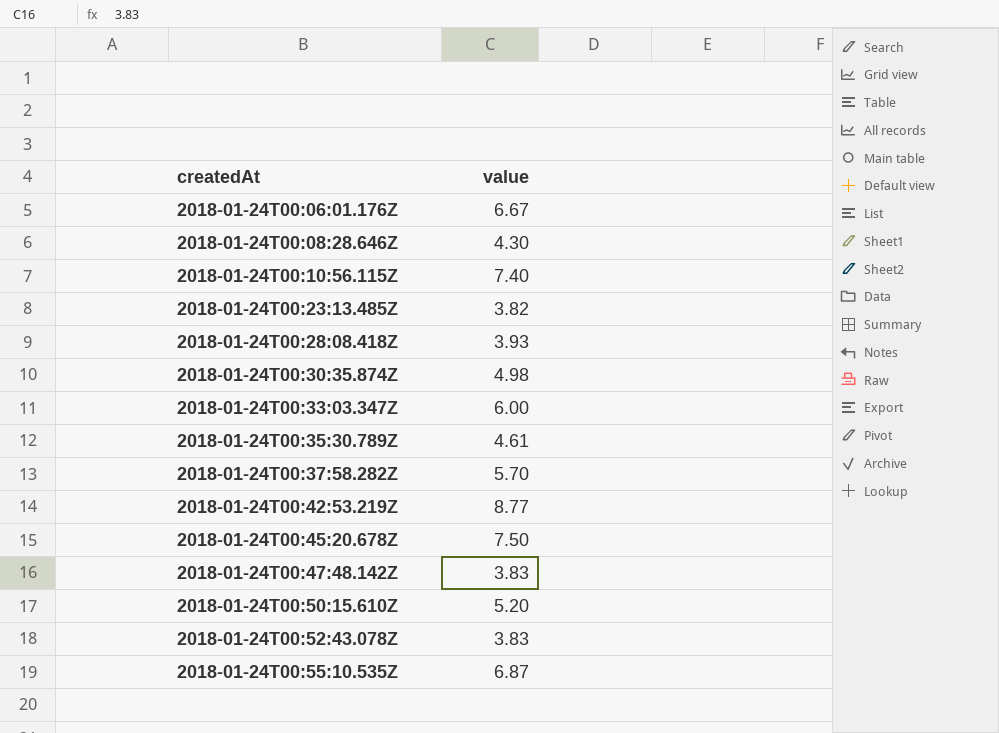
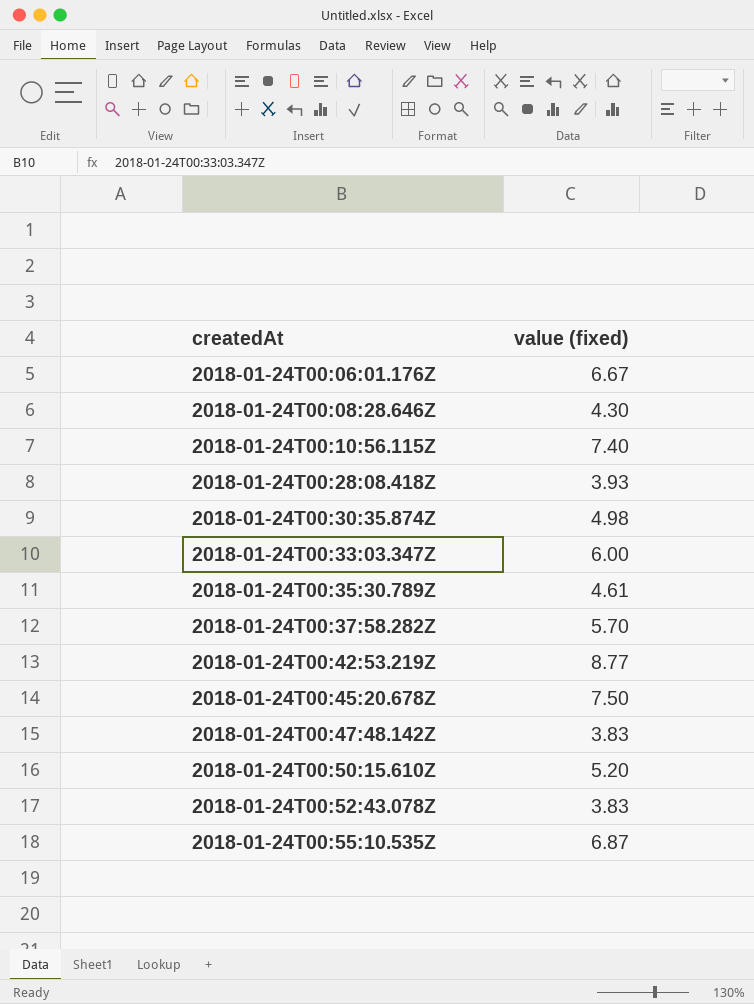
column name: value -> value (fixed)
row 2018-01-24T00:23:13.485Z: 3.82 -> none

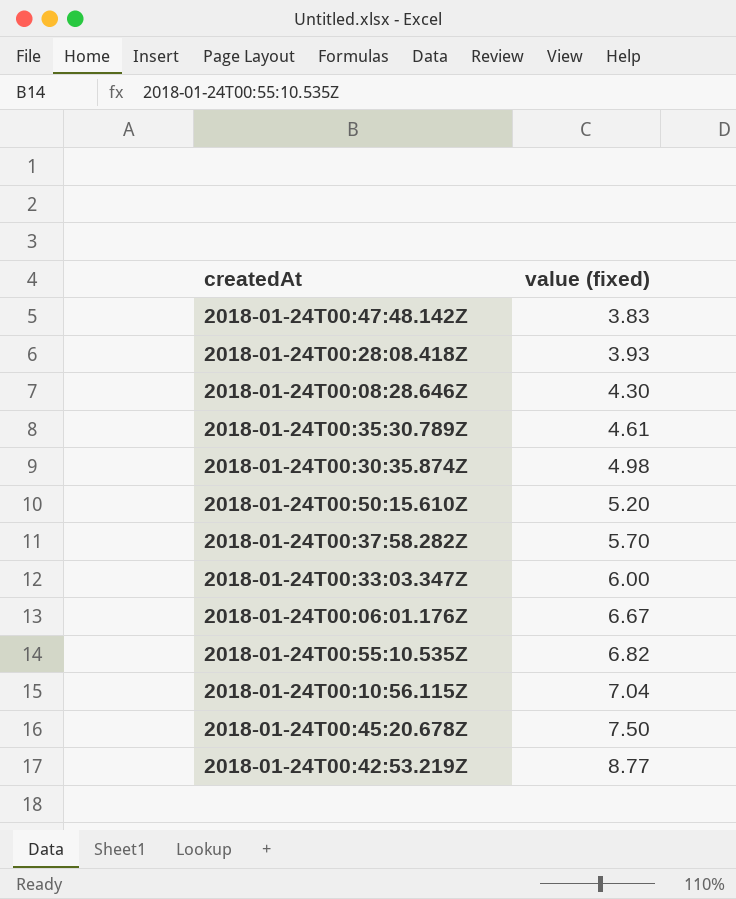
row order: createdAt ascending -> value (fixed) ascending
row 2018-01-24T00:52:43.078Z: 3.83 -> none
2018-01-24T00:55:10.535Z | value (fixed): 6.87 -> 6.82
2018-01-24T00:10:56.115Z | value (fixed): 7.40 -> 7.04

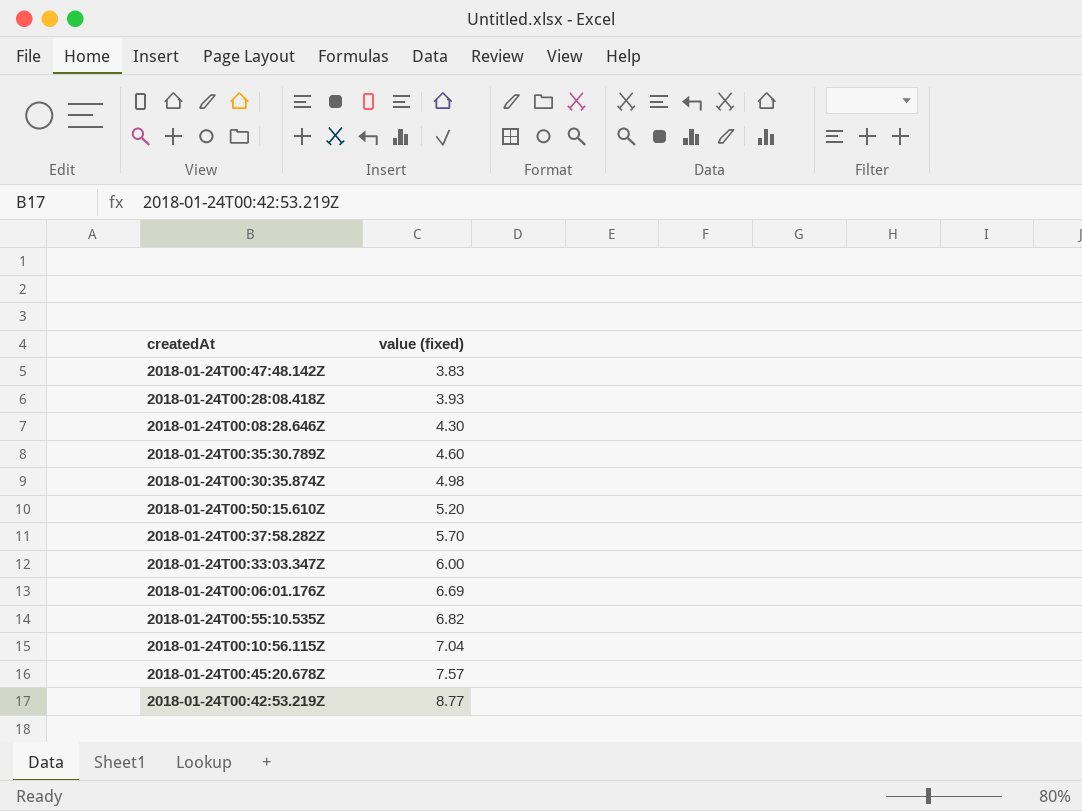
2018-01-24T00:35:30.789Z | value (fixed): 4.61 -> 4.60
2018-01-24T00:06:01.176Z | value (fixed): 6.67 -> 6.69
2018-01-24T00:45:20.678Z | value (fixed): 7.50 -> 7.57

